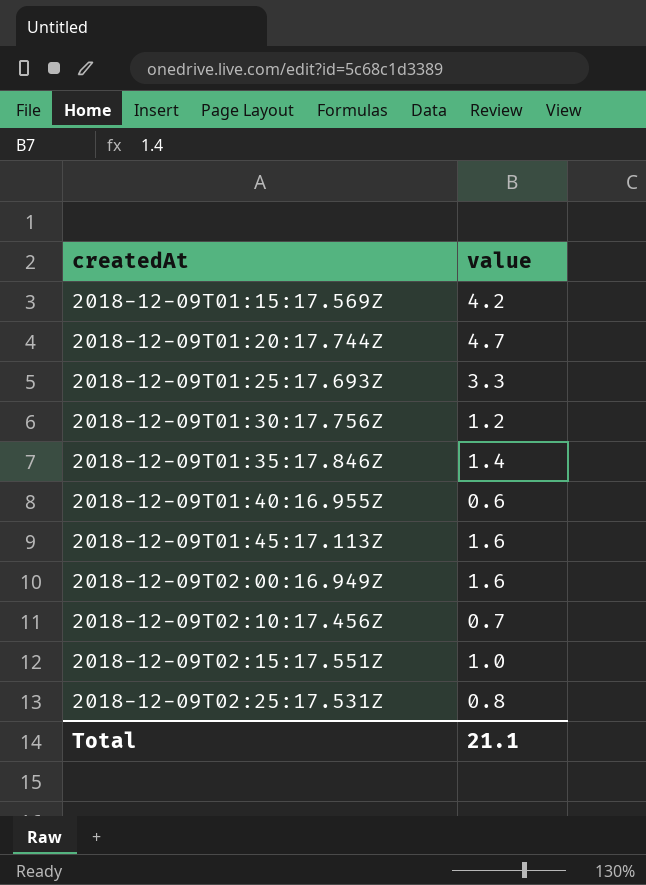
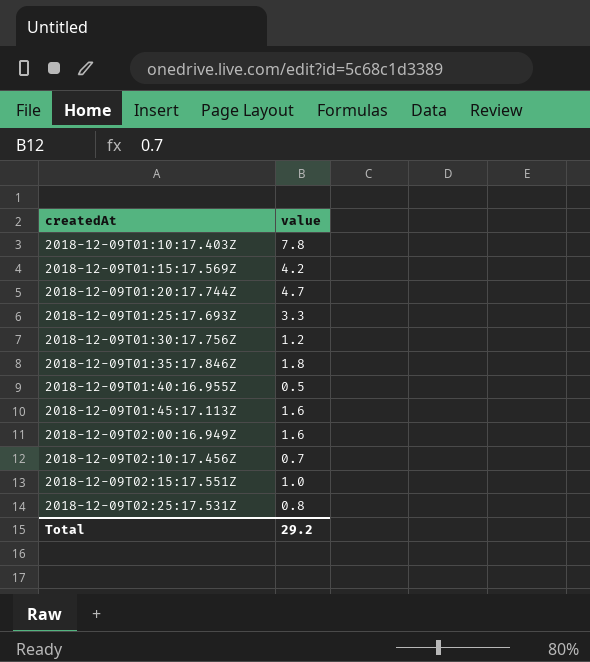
row 2018-12-09T01:10:17.403Z: none -> 7.8
2018-12-09T01:35:17.846Z | value: 1.4 -> 1.8
2018-12-09T01:40:16.955Z | value: 0.6 -> 0.5
Total | value: 21.1 -> 29.2

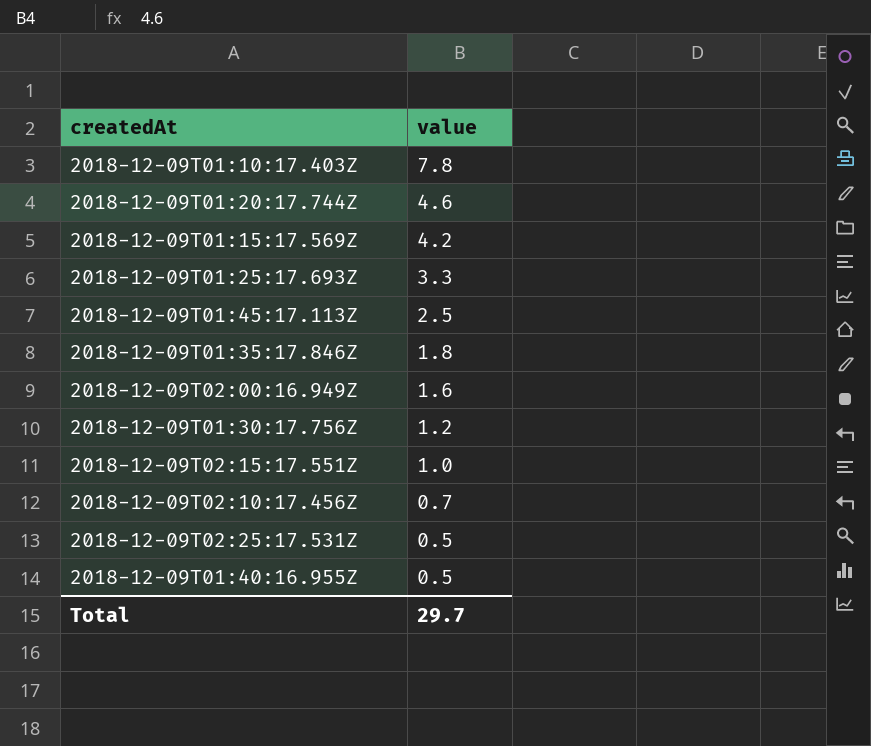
row order: createdAt ascending -> value descending
2018-12-09T01:20:17.744Z | value: 4.7 -> 4.6
2018-12-09T01:45:17.113Z | value: 1.6 -> 2.5
2018-12-09T02:25:17.531Z | value: 0.8 -> 0.5
Total | value: 29.2 -> 29.7

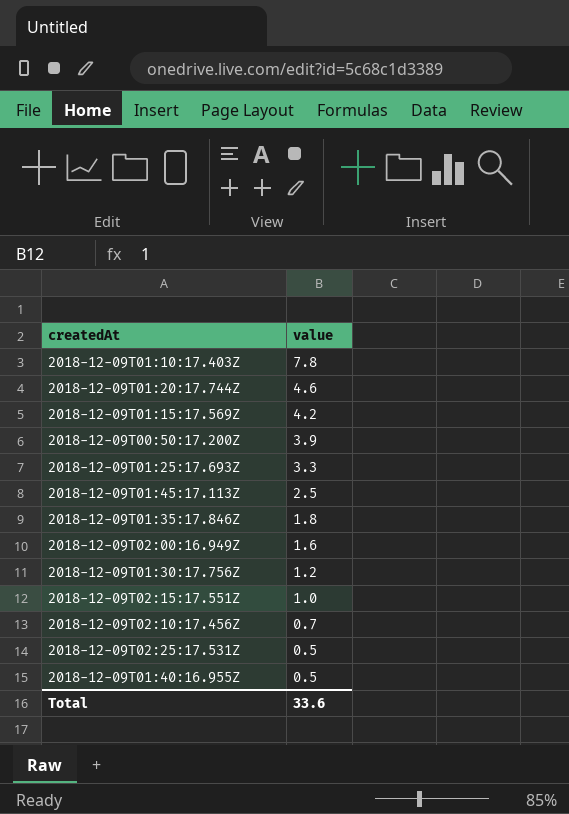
row 2018-12-09T00:50:17.200Z: none -> 3.9
Total | value: 29.7 -> 33.6

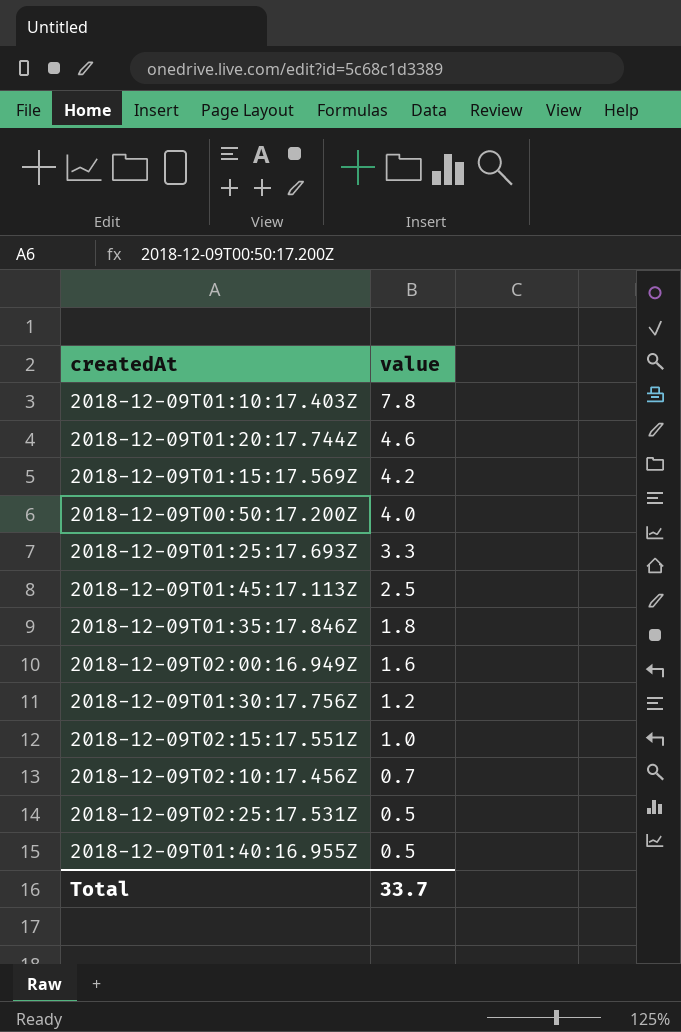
2018-12-09T00:50:17.200Z | value: 3.9 -> 4.0
Total | value: 33.6 -> 33.7

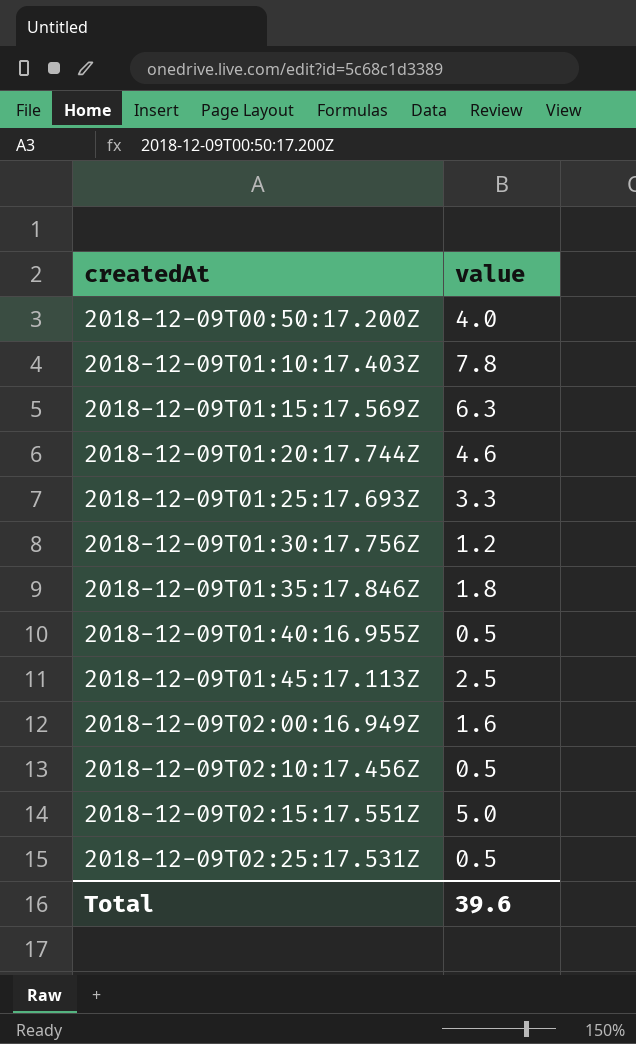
row order: value descending -> createdAt ascending
2018-12-09T01:15:17.569Z | value: 4.2 -> 6.3
2018-12-09T02:10:17.456Z | value: 0.7 -> 0.5
2018-12-09T02:15:17.551Z | value: 1.0 -> 5.0
Total | value: 33.7 -> 39.6

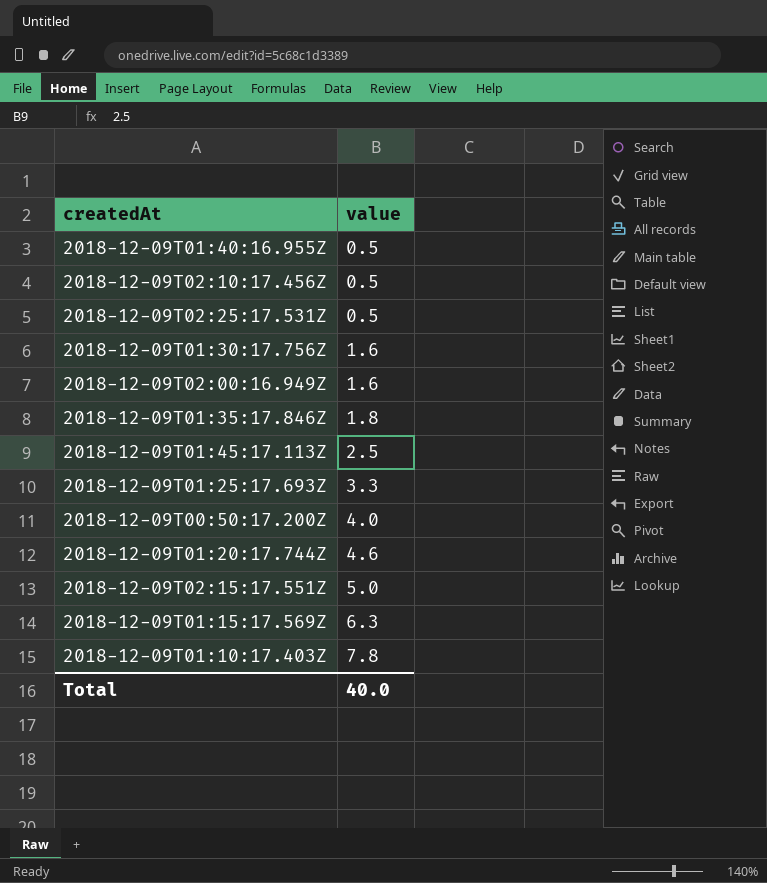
row order: createdAt ascending -> value ascending
2018-12-09T01:30:17.756Z | value: 1.2 -> 1.6
Total | value: 39.6 -> 40.0

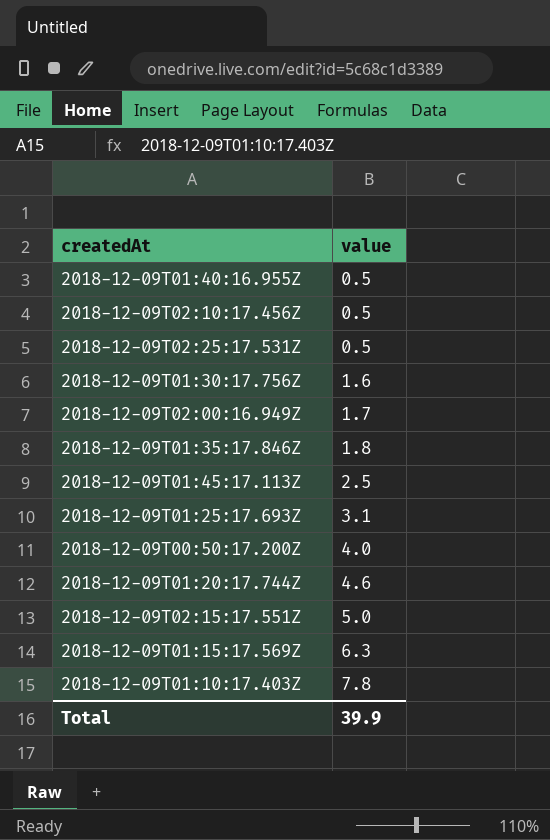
2018-12-09T02:00:16.949Z | value: 1.6 -> 1.7
2018-12-09T01:25:17.693Z | value: 3.3 -> 3.1
Total | value: 40.0 -> 39.9

